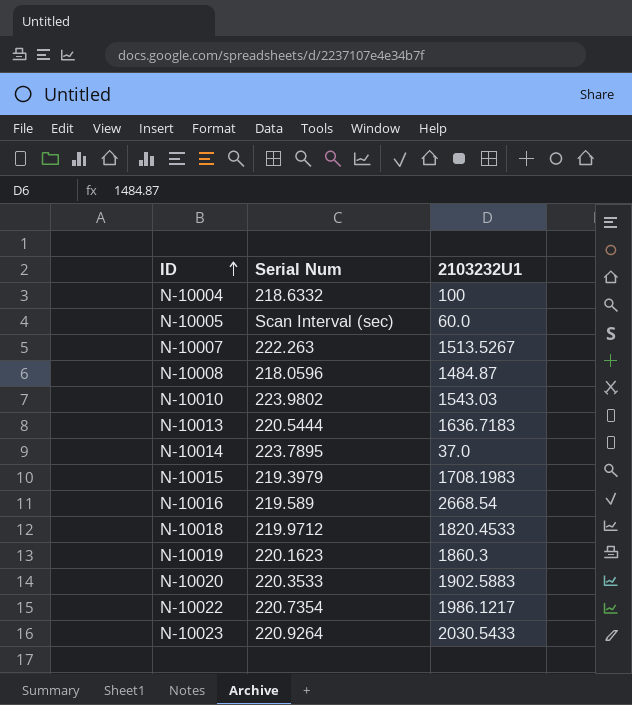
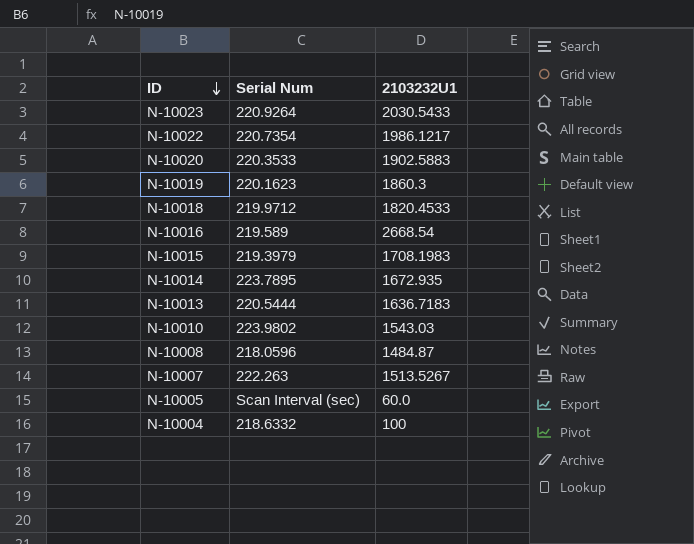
row order: ID ascending -> ID descending
N-10014 | 2103232U1: 37.0 -> 1672.935

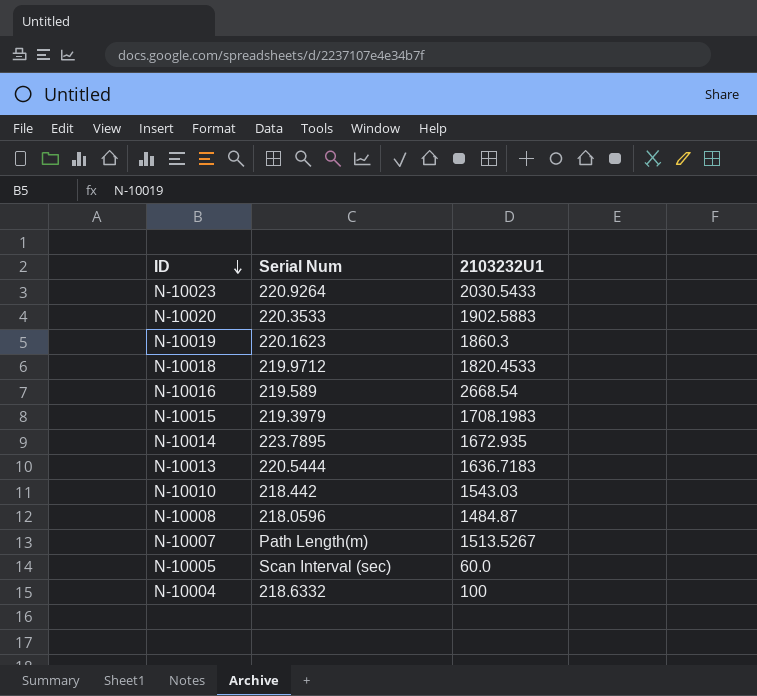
row N-10022: 220.7354 | 1986.1217 -> none
N-10010 | Serial Num: 223.9802 -> 218.442
N-10007 | Serial Num: 222.263 -> Path Length(m)

